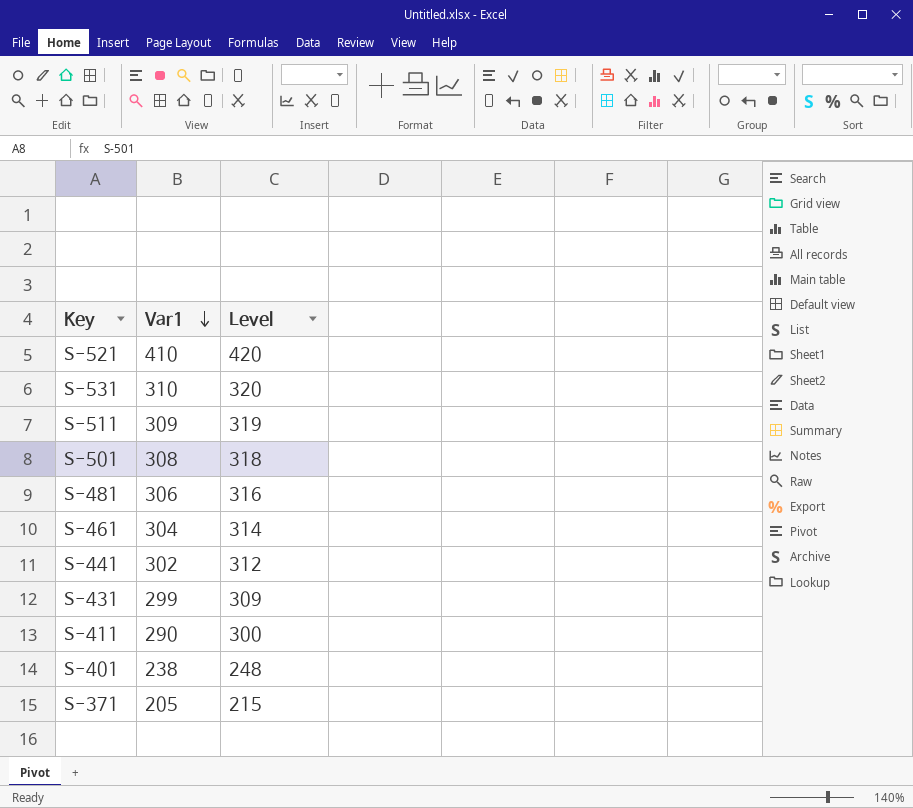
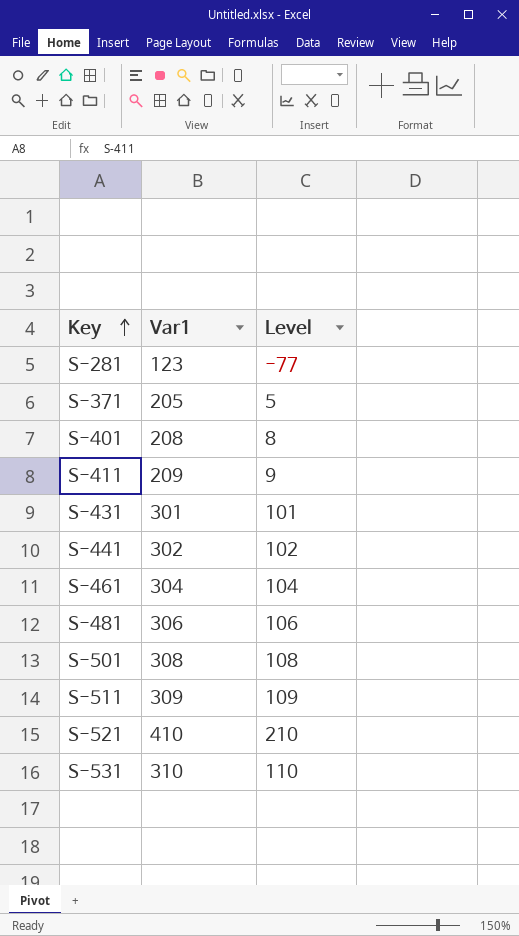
row order: Var1 descending -> Key ascending
column Level | formula: [Var1] + 10 -> [Var1] - 200
row S-281: none -> 123 | -77
S-401 | Var1: 238 -> 208
S-411 | Var1: 290 -> 209
S-431 | Var1: 299 -> 301

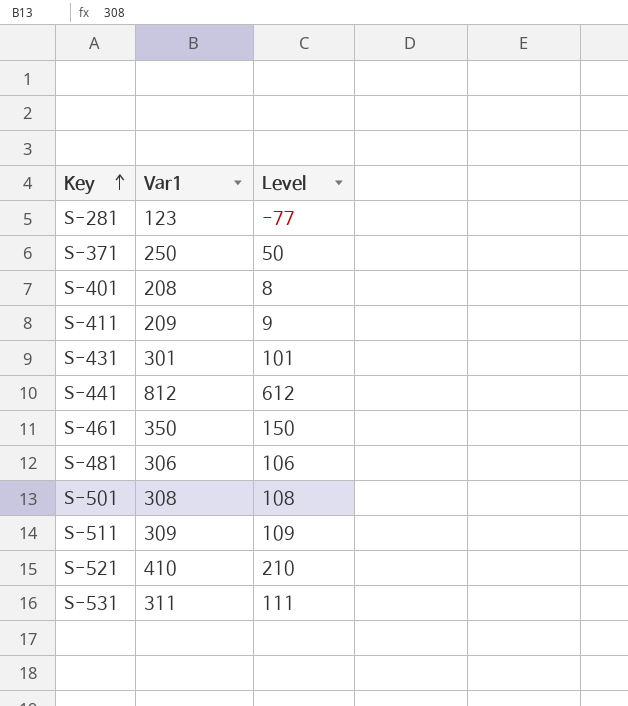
S-371 | Var1: 205 -> 250
S-371 | Level: 5 -> 50
S-441 | Var1: 302 -> 812
S-441 | Level: 102 -> 612
S-461 | Var1: 304 -> 350
S-461 | Level: 104 -> 150
S-531 | Var1: 310 -> 311
S-531 | Level: 110 -> 111

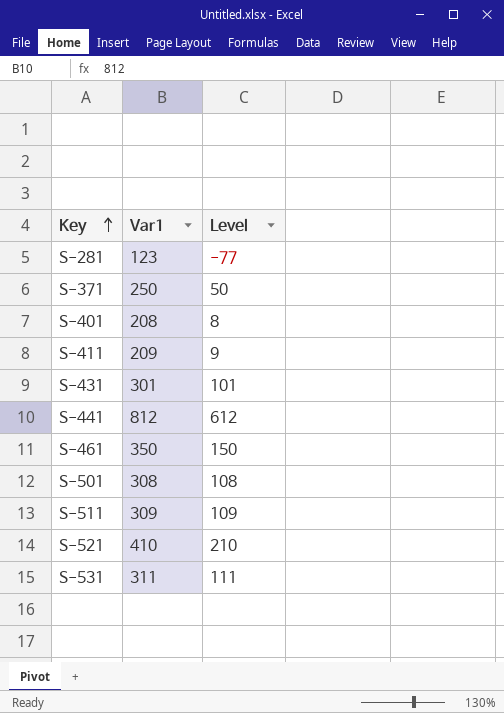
row S-481: 306 | 106 -> none

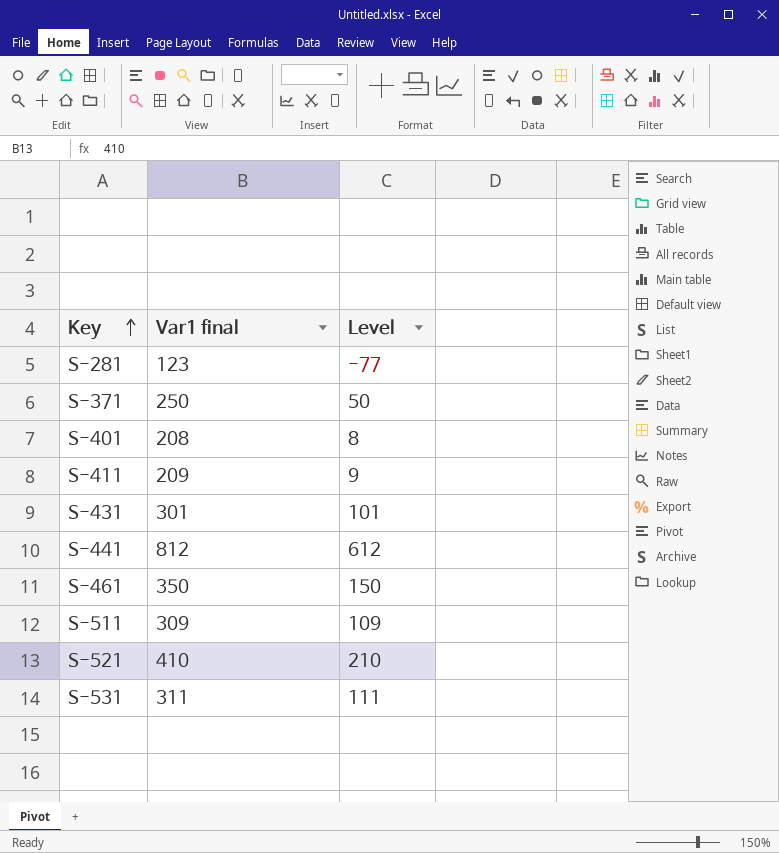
column name: Var1 -> Var1 final
row S-501: 308 | 108 -> none

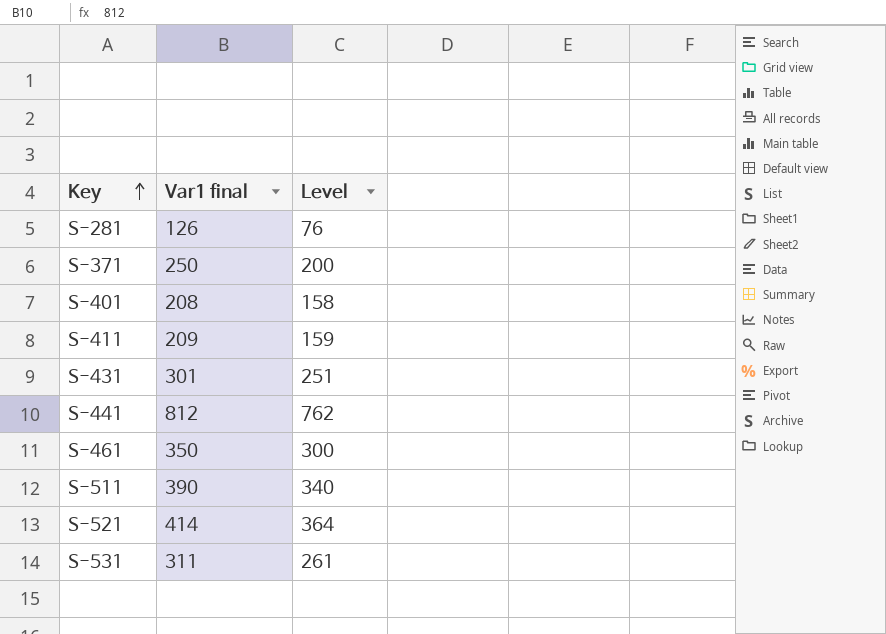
column Level | formula: [Var1 final] - 200 -> [Var1 final] - 50
S-281 | Var1 final: 123 -> 126
S-511 | Var1 final: 309 -> 390
S-521 | Var1 final: 410 -> 414

